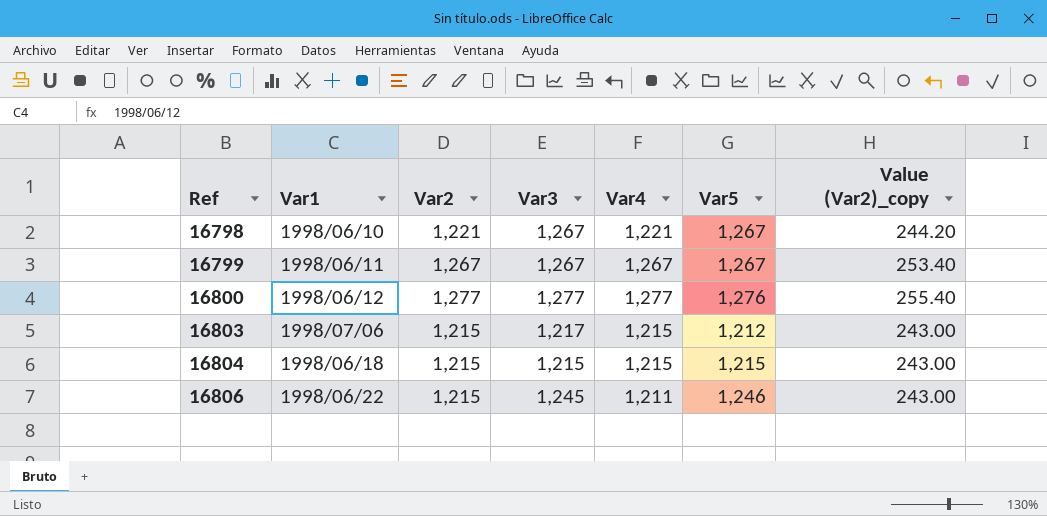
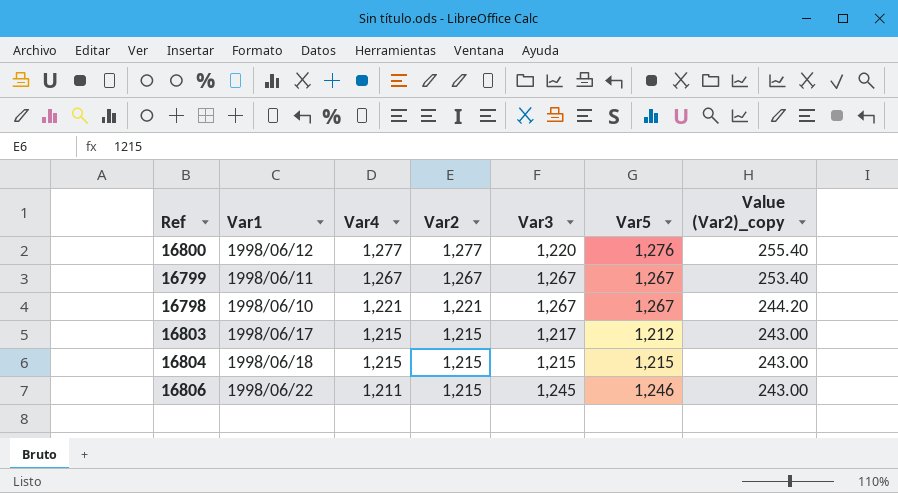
row order: Ref ascending -> Var4 descending
column Var4 | position: 5 -> 3
16800 | Var3: 1,277 -> 1,220
16803 | Var1: 1998/07/06 -> 1998/06/17

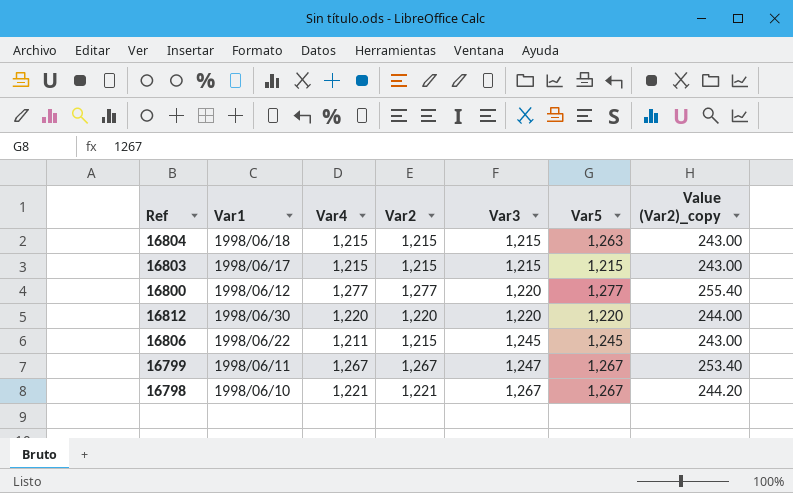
row order: Var4 descending -> Var3 ascending
16804 | Var5: 1,215 -> 1,263
16803 | Var3: 1,217 -> 1,215
16803 | Var5: 1,212 -> 1,215
16800 | Var5: 1,276 -> 1,277
row 16812: none -> 1998/06/30 | 1,220 | 1,220 | 1,220 | 1,220 | 244.00
16806 | Var5: 1,246 -> 1,245
16799 | Var3: 1,267 -> 1,247

